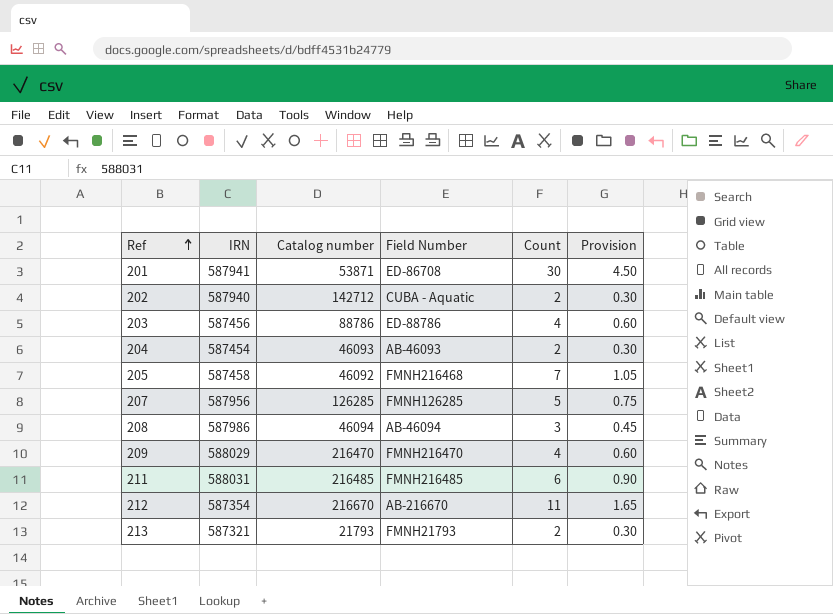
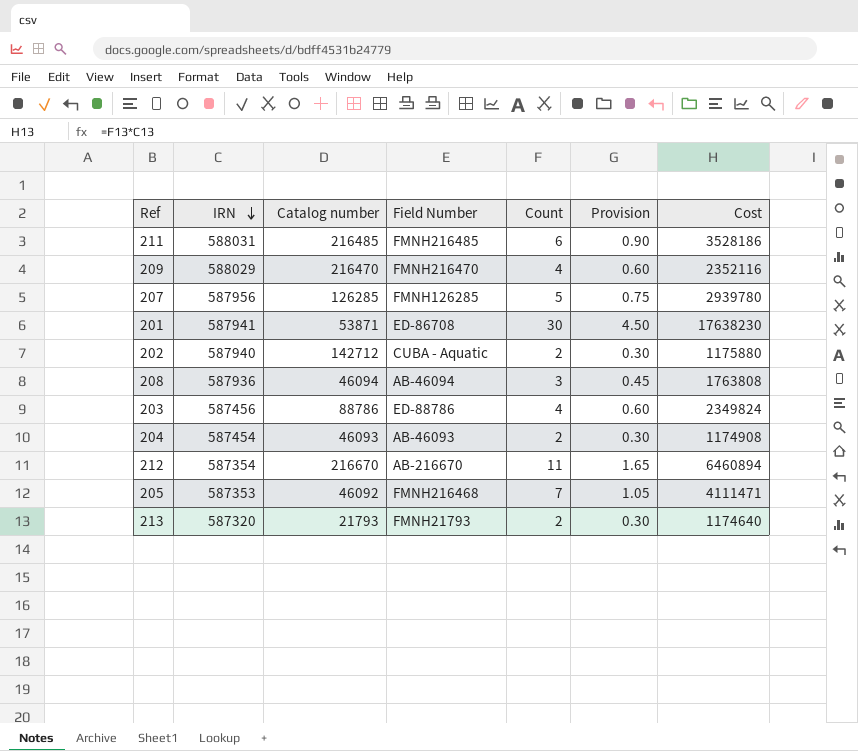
row order: Ref ascending -> IRN descending
column Cost | formula: none -> [IRN] * [Count]
208 | IRN: 587986 -> 587936
205 | IRN: 587458 -> 587353
213 | IRN: 587321 -> 587320

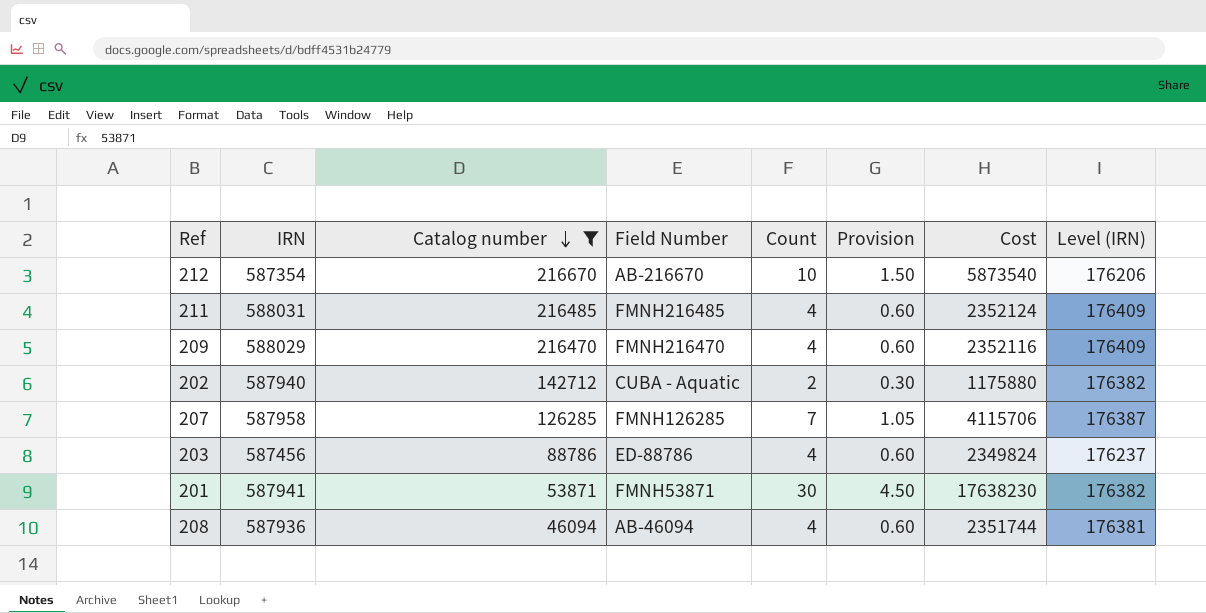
filter: none -> Catalog number >= 46094
row order: IRN descending -> Catalog number descending
column Level (IRN) | formula: none -> [IRN] * 0.3
212 | Count: 11 -> 10
212 | Provision: 1.65 -> 1.50
212 | Cost: 6460894 -> 5873540
211 | Count: 6 -> 4
211 | Provision: 0.90 -> 0.60
211 | Cost: 3528186 -> 2352124
207 | IRN: 587956 -> 587958
207 | Count: 5 -> 7
207 | Provision: 0.75 -> 1.05
207 | Cost: 2939780 -> 4115706
201 | Field Number: ED-86708 -> FMNH53871
208 | Count: 3 -> 4
208 | Provision: 0.45 -> 0.60
208 | Cost: 1763808 -> 2351744

